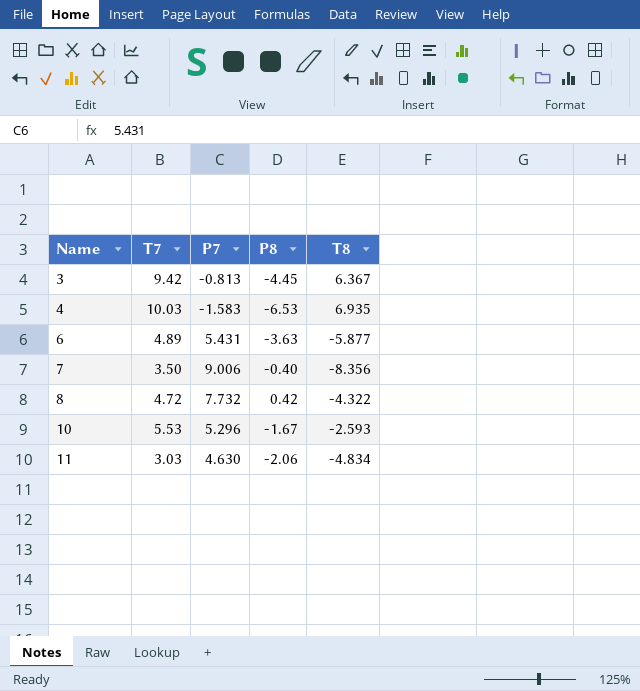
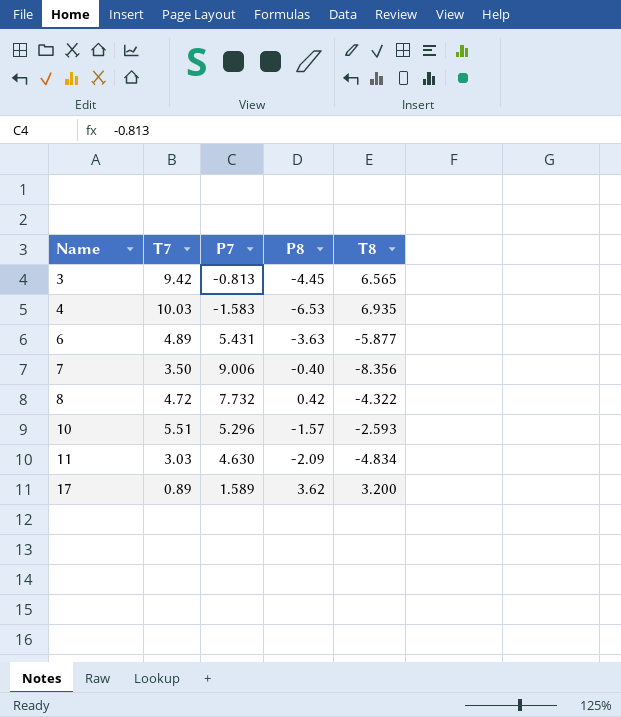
3 | T8: 6.367 -> 6.565
10 | T7: 5.53 -> 5.51
10 | P8: -1.67 -> -1.57
11 | P8: -2.06 -> -2.09
row 17: none -> 0.89 | 1.589 | 3.62 | 3.200

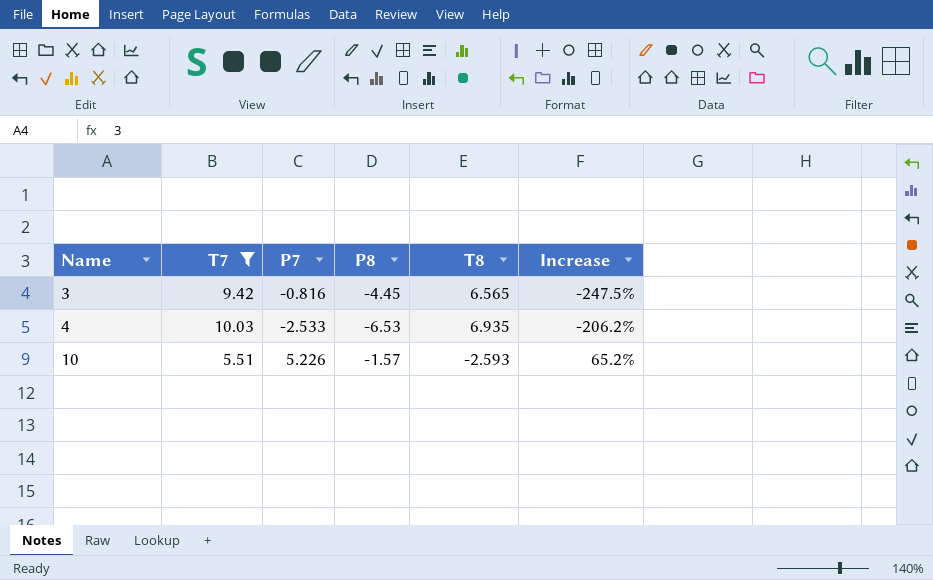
filter: none -> T7 >= 5.51
column Increase | formula: none -> ([T8] - [P8]) / [P8]
3 | P7: -0.813 -> -0.816
4 | P7: -1.583 -> -2.533
10 | P7: 5.296 -> 5.226

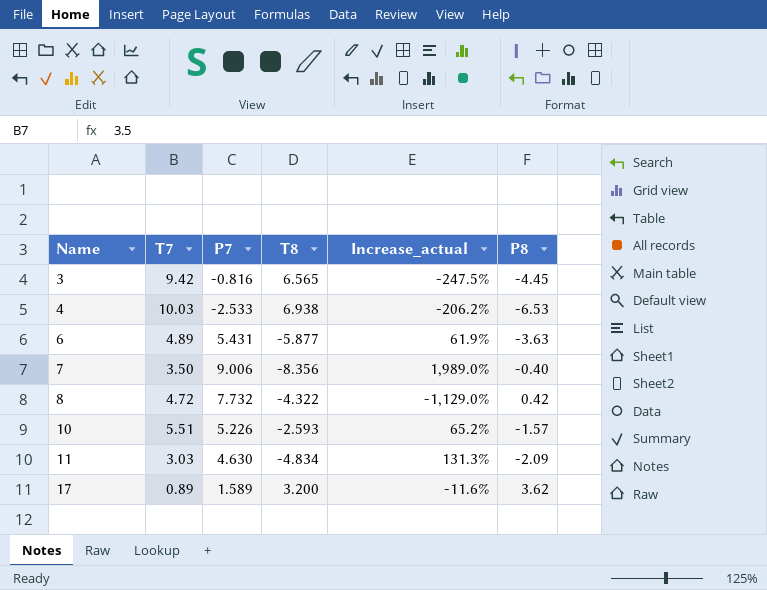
filter: T7 >= 5.51 -> none
column name: Increase -> Increase_actual
column P8 | position: 4 -> 6
4 | T8: 6.935 -> 6.938

